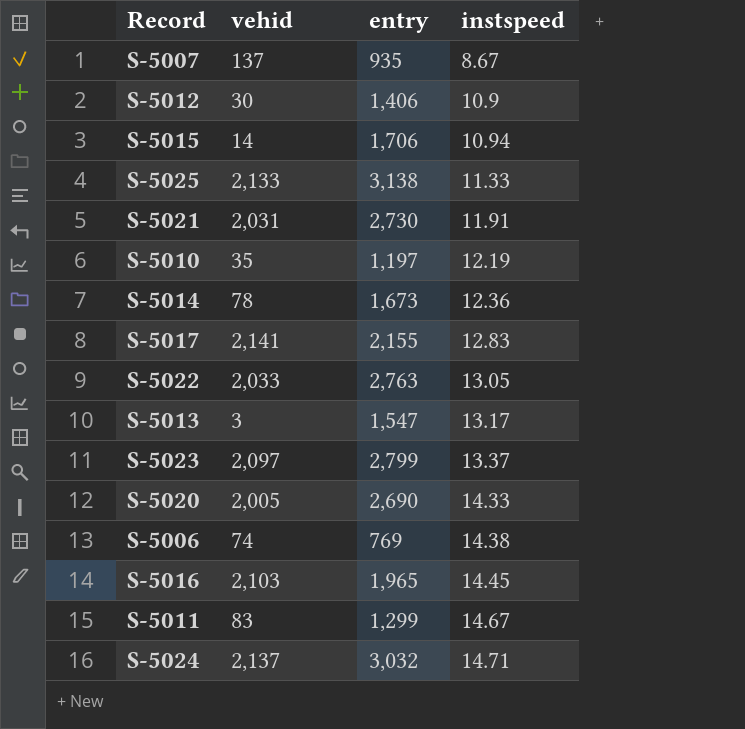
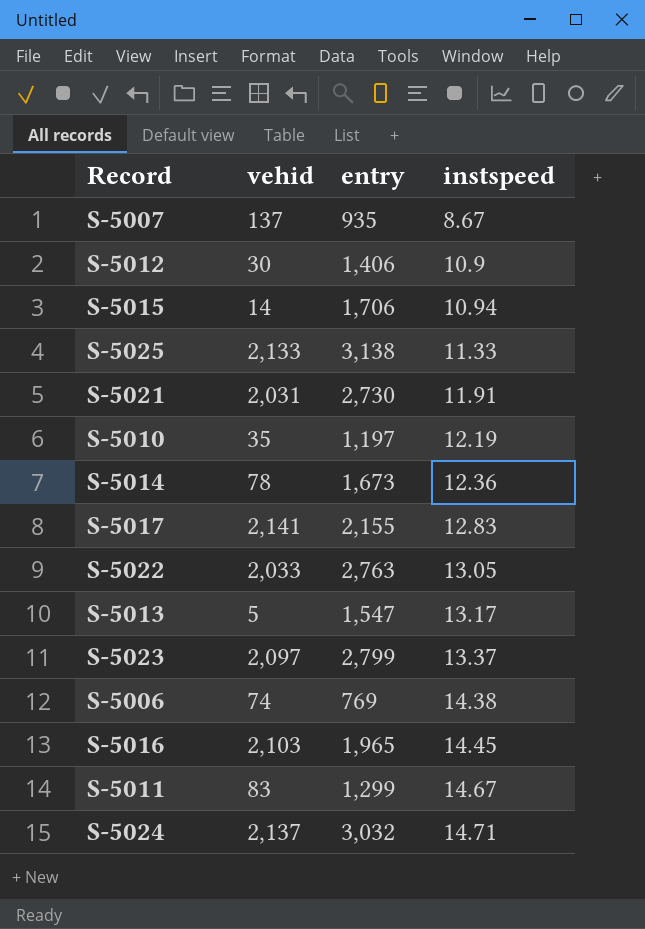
row S-5020: 2,005 | 2,690 | 14.33 -> none
S-5013 | vehid: 3 -> 5

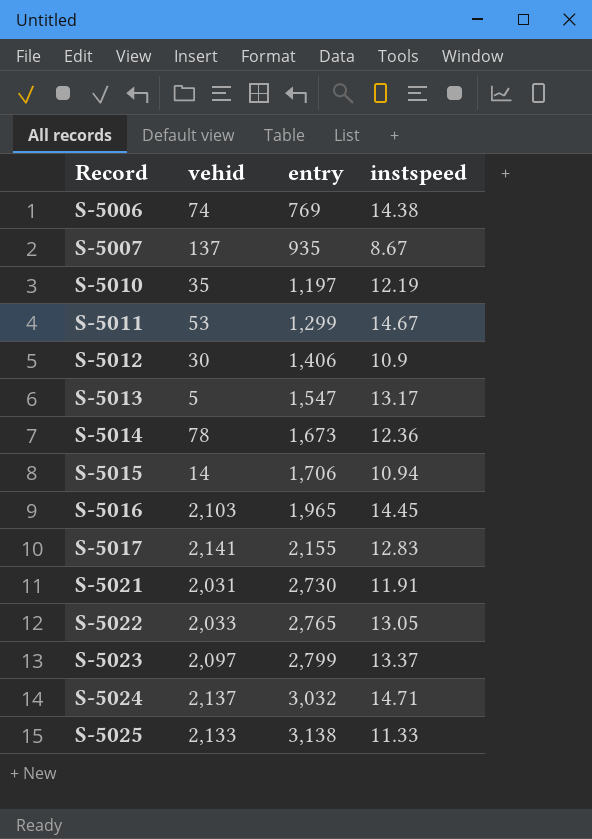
row order: instspeed ascending -> Record ascending
S-5011 | vehid: 83 -> 53
S-5022 | entry: 2,763 -> 2,765

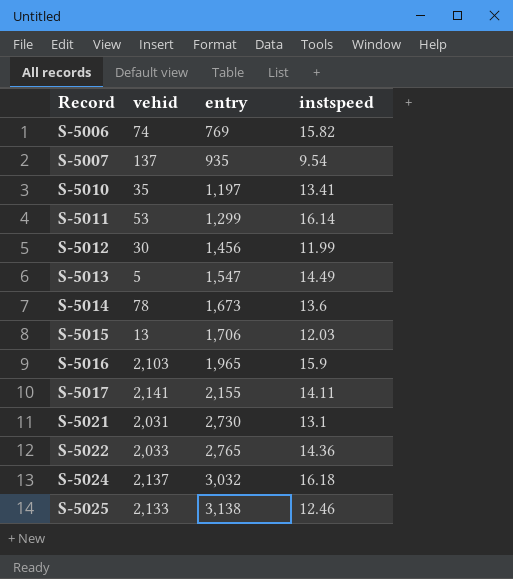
row S-5023: 2,097 | 2,799 | 13.37 -> none
S-5006 | instspeed: 14.38 -> 15.82
S-5007 | instspeed: 8.67 -> 9.54
S-5010 | instspeed: 12.19 -> 13.41
S-5011 | instspeed: 14.67 -> 16.14
S-5012 | entry: 1,406 -> 1,456
S-5012 | instspeed: 10.9 -> 11.99
S-5013 | instspeed: 13.17 -> 14.49
S-5014 | instspeed: 12.36 -> 13.6
S-5015 | vehid: 14 -> 13
S-5015 | instspeed: 10.94 -> 12.03
S-5016 | instspeed: 14.45 -> 15.9
S-5017 | instspeed: 12.83 -> 14.11
S-5021 | instspeed: 11.91 -> 13.1
S-5022 | instspeed: 13.05 -> 14.36
S-5024 | instspeed: 14.71 -> 16.18
S-5025 | instspeed: 11.33 -> 12.46

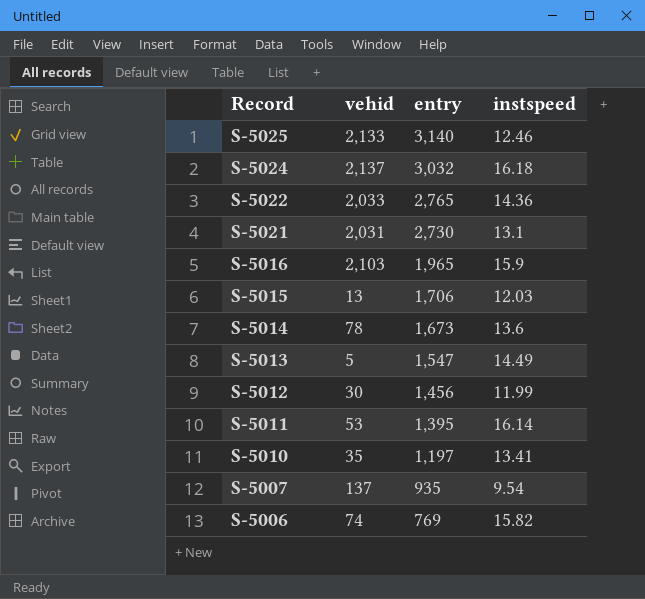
row order: Record ascending -> Record descending
row S-5017: 2,141 | 2,155 | 14.11 -> none
S-5025 | entry: 3,138 -> 3,140
S-5011 | entry: 1,299 -> 1,395

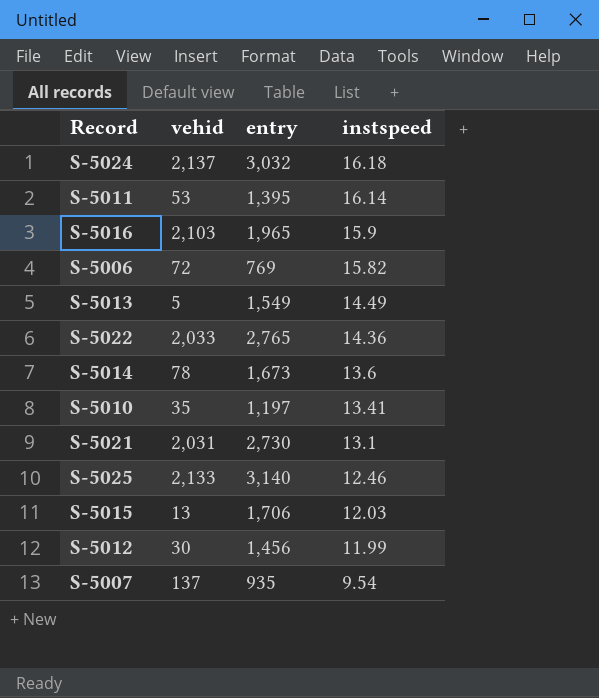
row order: Record descending -> instspeed descending
S-5006 | vehid: 74 -> 72
S-5013 | entry: 1,547 -> 1,549

